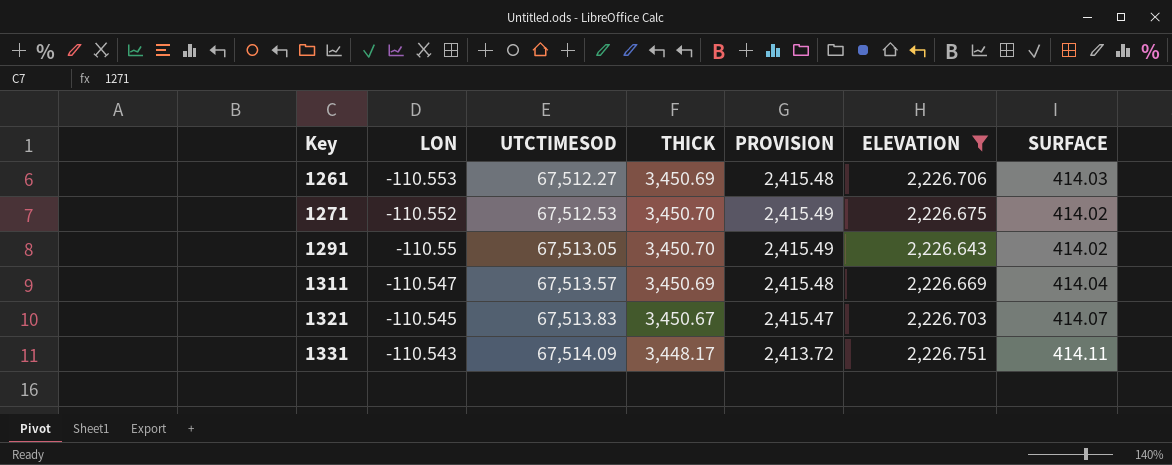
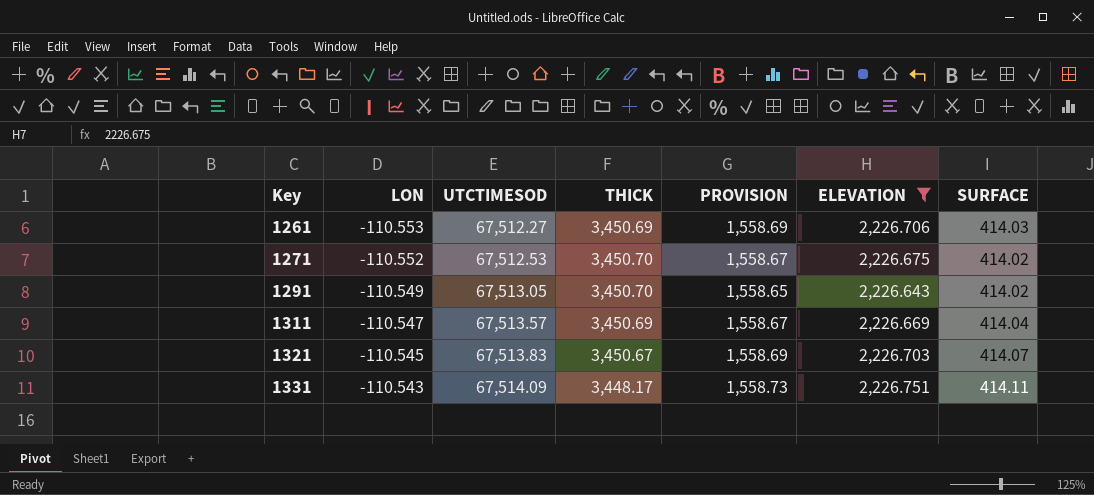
column PROVISION | formula: [THICK] * 0.7 -> [ELEVATION] * 0.7
1291 | LON: -110.55 -> -110.549

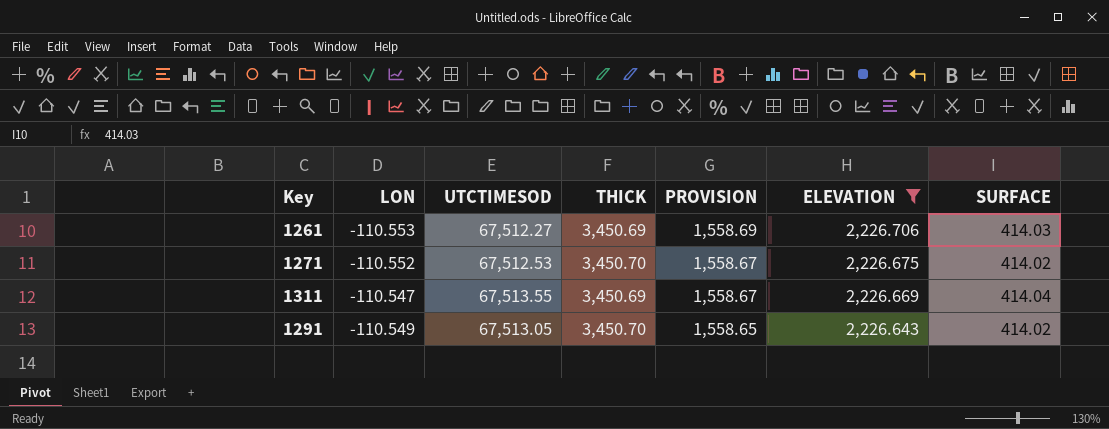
row order: Key ascending -> PROVISION descending
row 1321: -110.545 | 67,513.83 | 3,450.67 | 1,558.69 | 2,226.703 | 414.07 -> none
row 1331: -110.543 | 67,514.09 | 3,448.17 | 1,558.73 | 2,226.751 | 414.11 -> none
1311 | UTCTIMESOD: 67,513.57 -> 67,513.55

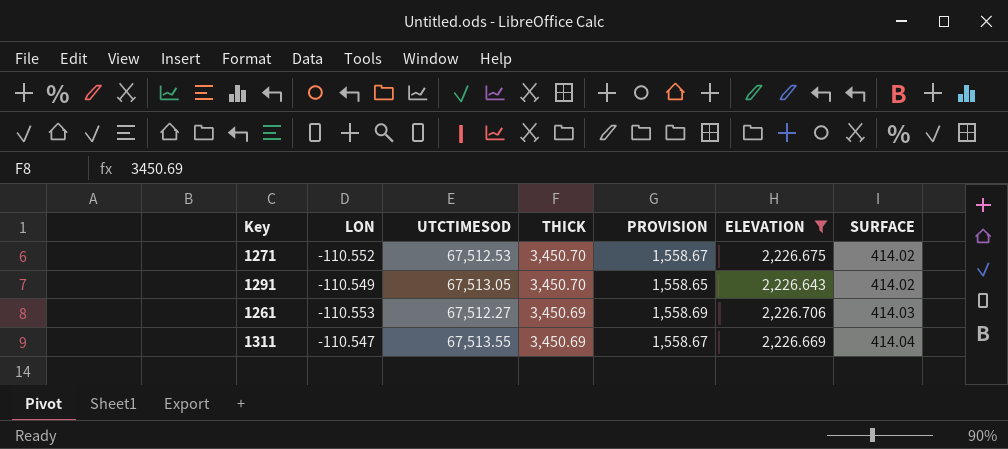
row order: PROVISION descending -> THICK descending

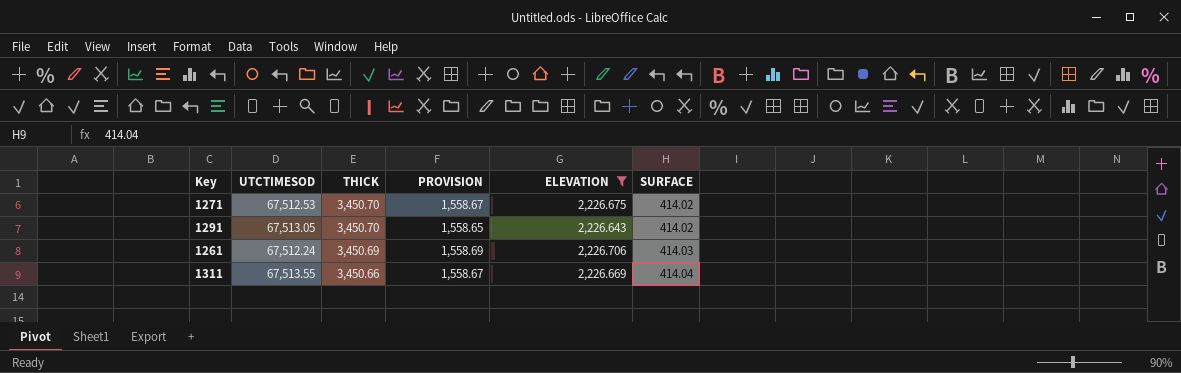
column LON | position: 2 -> none
1261 | UTCTIMESOD: 67,512.27 -> 67,512.24
1311 | THICK: 3,450.69 -> 3,450.66

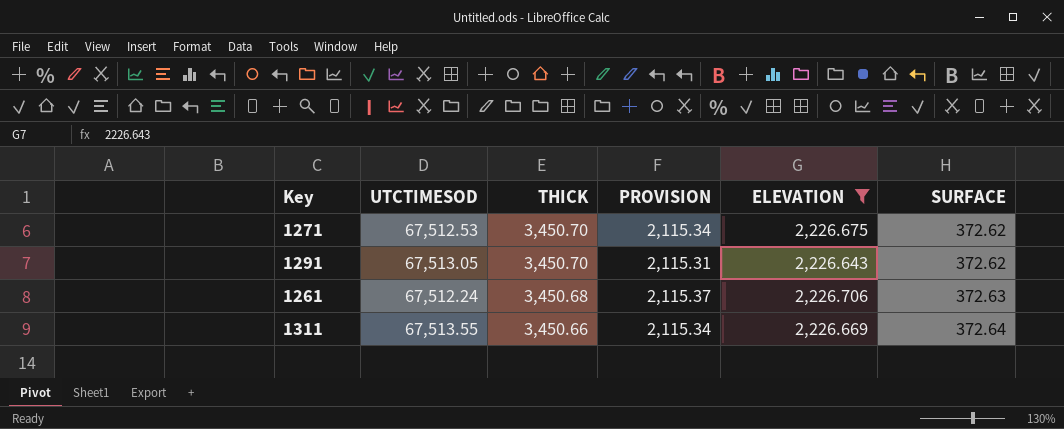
column PROVISION | formula: [ELEVATION] * 0.7 -> [ELEVATION] * 0.95
1271 | SURFACE: 414.02 -> 372.62
1291 | SURFACE: 414.02 -> 372.62
1261 | THICK: 3,450.69 -> 3,450.68
1261 | SURFACE: 414.03 -> 372.63
1311 | SURFACE: 414.04 -> 372.64

